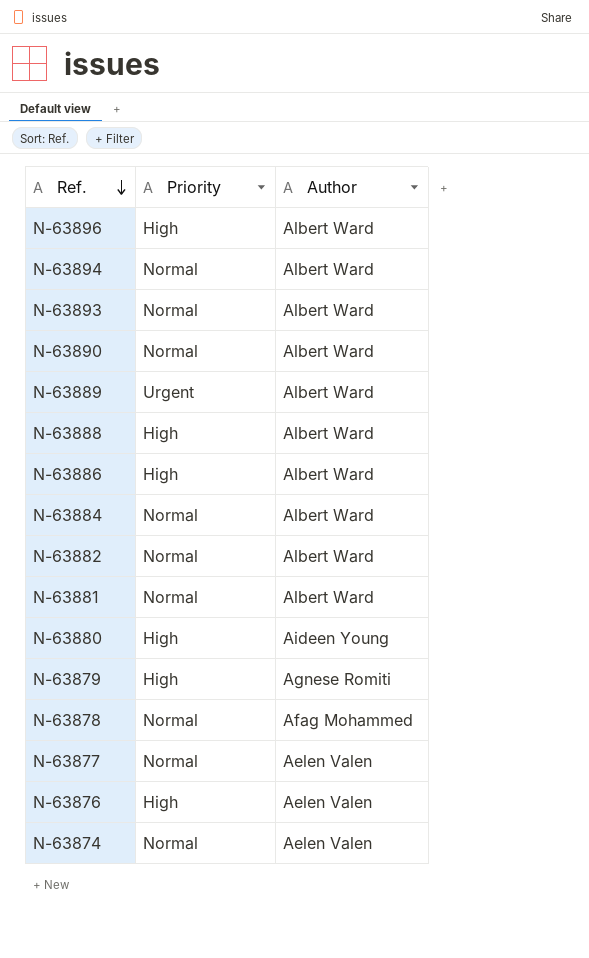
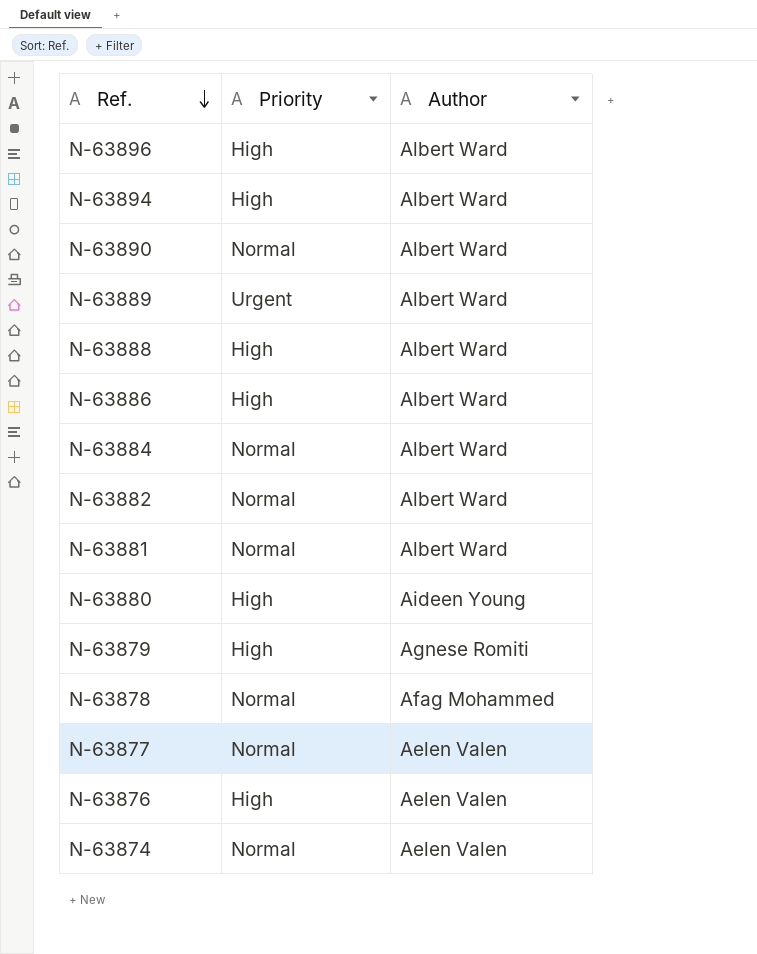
row N-63893: Normal | Albert Ward -> none
N-63894 | Priority: Normal -> High

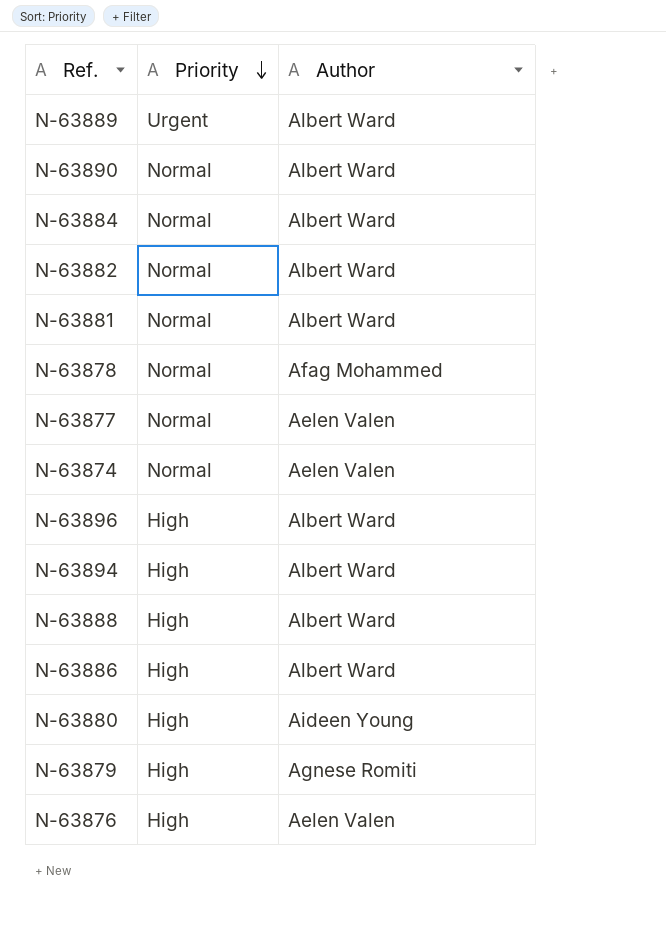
row order: Ref. descending -> Priority descending

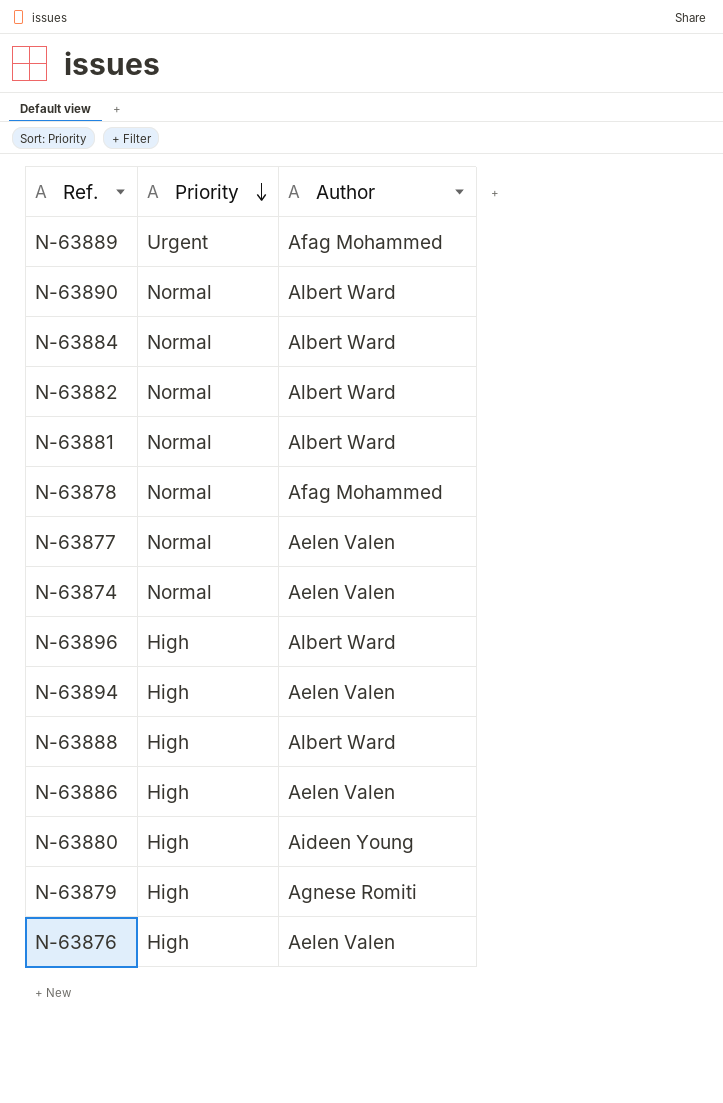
N-63889 | Author: Albert Ward -> Afag Mohammed
N-63894 | Author: Albert Ward -> Aelen Valen
N-63886 | Author: Albert Ward -> Aelen Valen

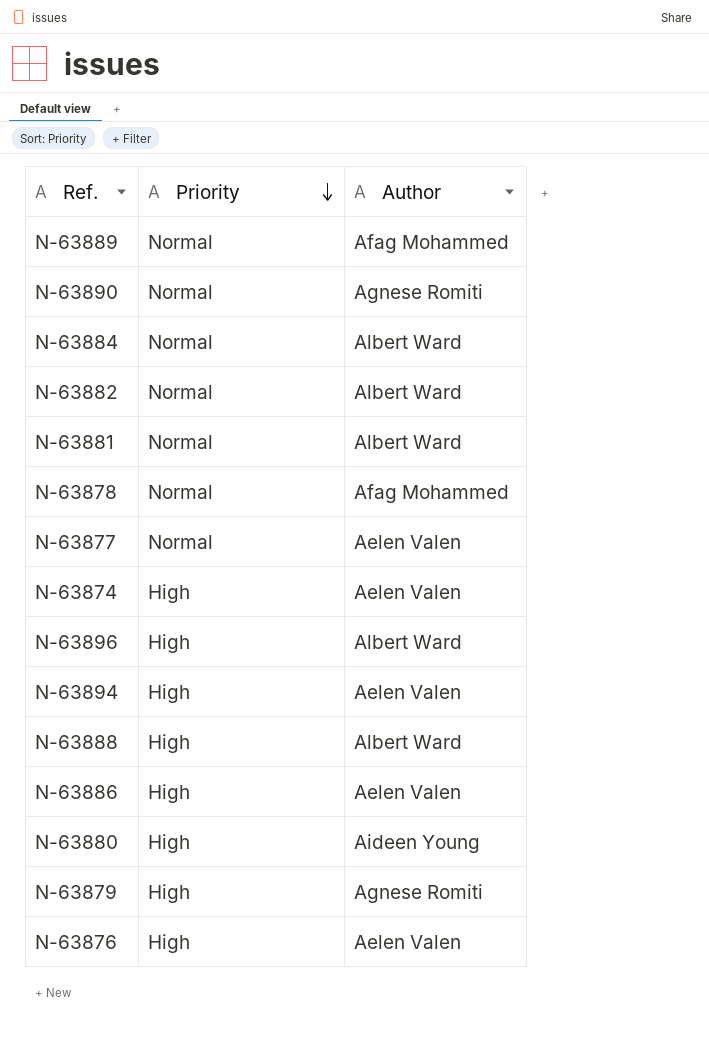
N-63889 | Priority: Urgent -> Normal
N-63890 | Author: Albert Ward -> Agnese Romiti
N-63874 | Priority: Normal -> High

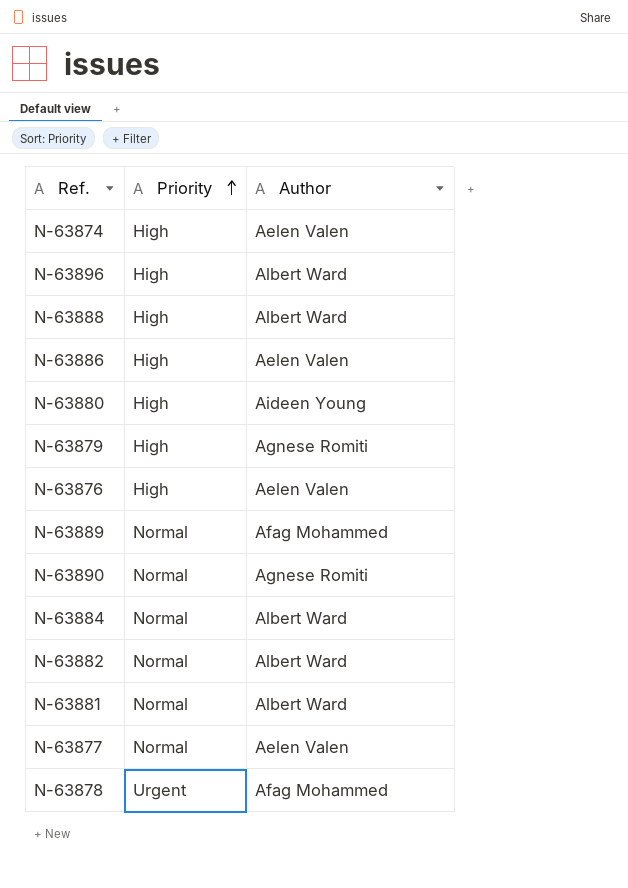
row order: Priority descending -> Priority ascending
row N-63894: High | Aelen Valen -> none
N-63878 | Priority: Normal -> Urgent

